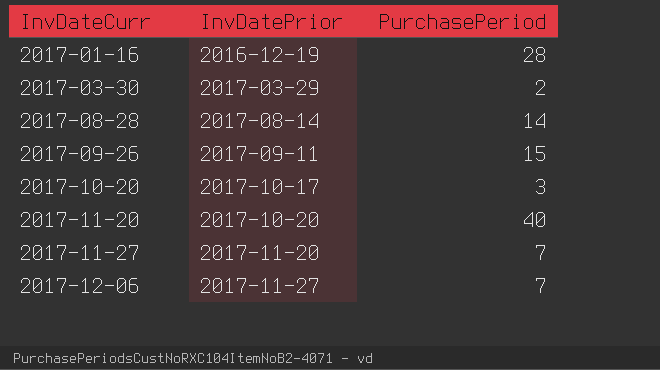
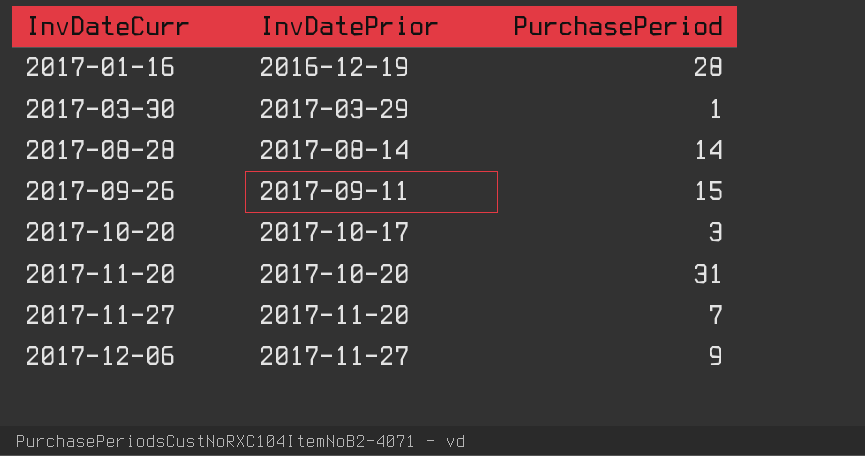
2017-03-30 | PurchasePeriod: 2 -> 1
2017-11-20 | PurchasePeriod: 40 -> 31
2017-12-06 | PurchasePeriod: 7 -> 9

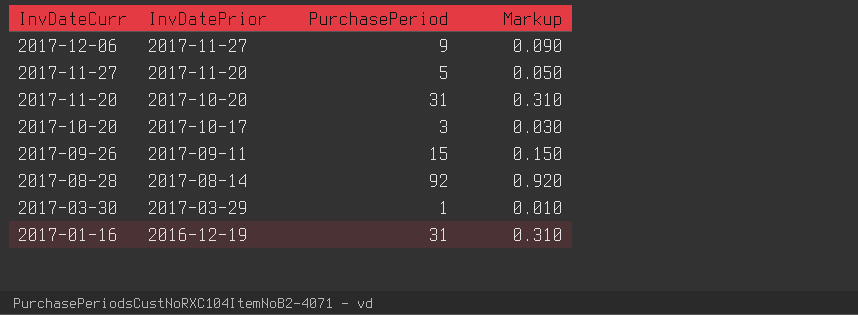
row order: InvDateCurr ascending -> InvDateCurr descending
column Markup | formula: none -> [PurchasePeriod] * 0.01
2017-11-27 | PurchasePeriod: 7 -> 5
2017-08-28 | PurchasePeriod: 14 -> 92
2017-01-16 | PurchasePeriod: 28 -> 31

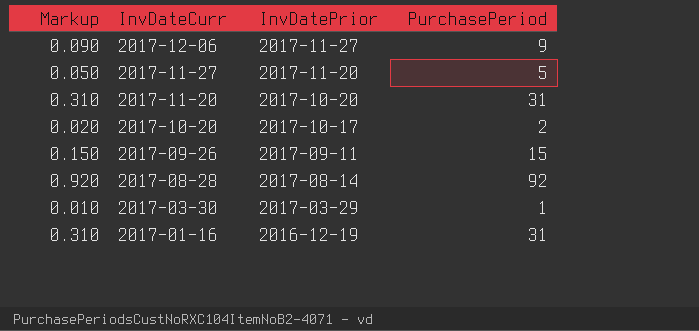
column Markup | position: 4 -> 1
2017-10-20 | Markup: 0.030 -> 0.020
2017-10-20 | PurchasePeriod: 3 -> 2

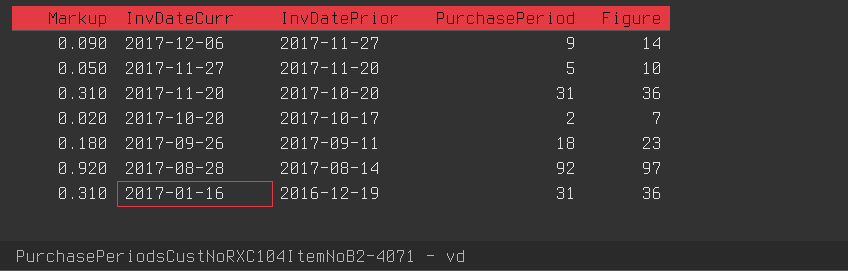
column Figure | formula: none -> [PurchasePeriod] + 5
row 2017-03-30: 0.010 | 2017-03-29 | 1 -> none
2017-09-26 | Markup: 0.150 -> 0.180
2017-09-26 | PurchasePeriod: 15 -> 18

